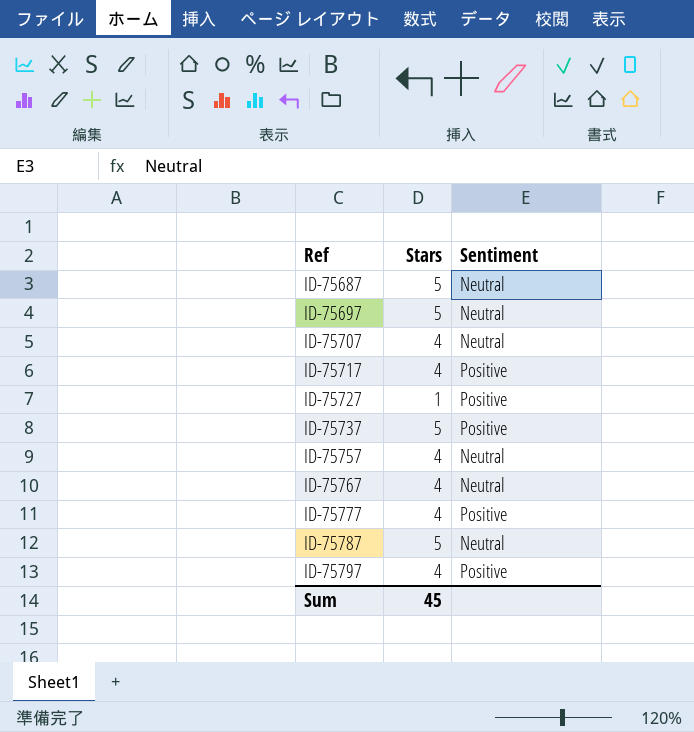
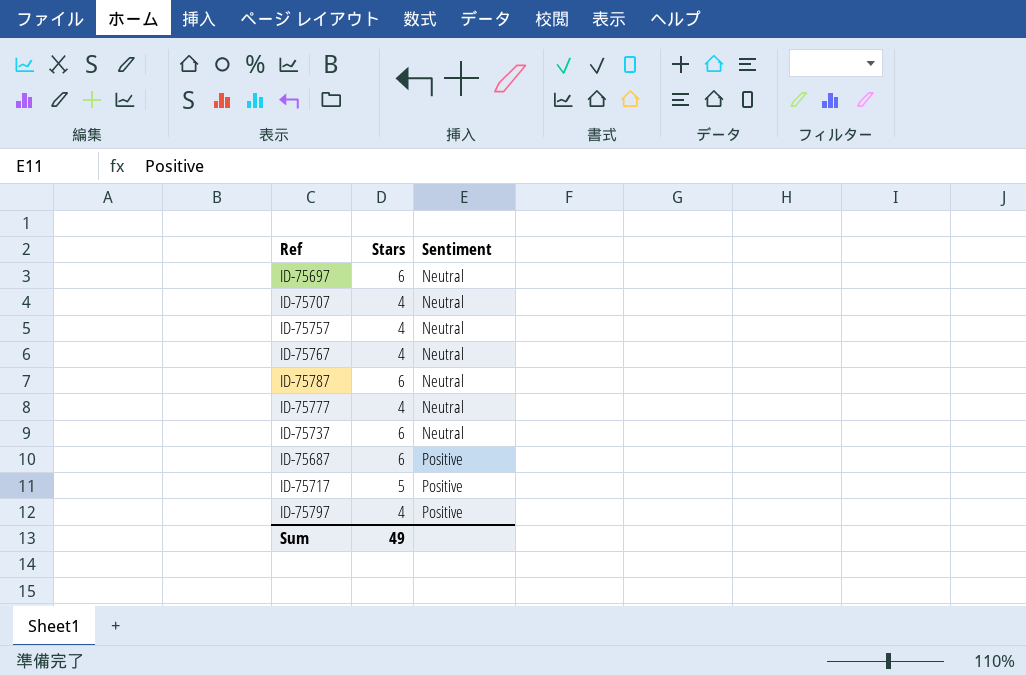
row order: Ref ascending -> Sentiment ascending
row ID-75727: 1 | Positive -> none
ID-75697 | Stars: 5 -> 6
ID-75787 | Stars: 5 -> 6
ID-75777 | Sentiment: Positive -> Neutral
ID-75737 | Stars: 5 -> 6
ID-75737 | Sentiment: Positive -> Neutral
ID-75687 | Stars: 5 -> 6
ID-75687 | Sentiment: Neutral -> Positive
ID-75717 | Stars: 4 -> 5
Sum | Stars: 45 -> 49

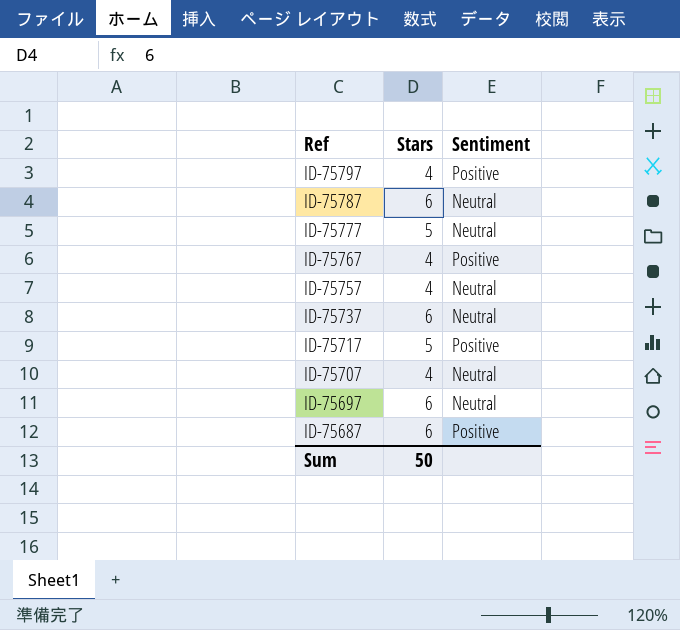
row order: Sentiment ascending -> Ref descending
ID-75777 | Stars: 4 -> 5
ID-75767 | Sentiment: Neutral -> Positive
Sum | Stars: 49 -> 50

